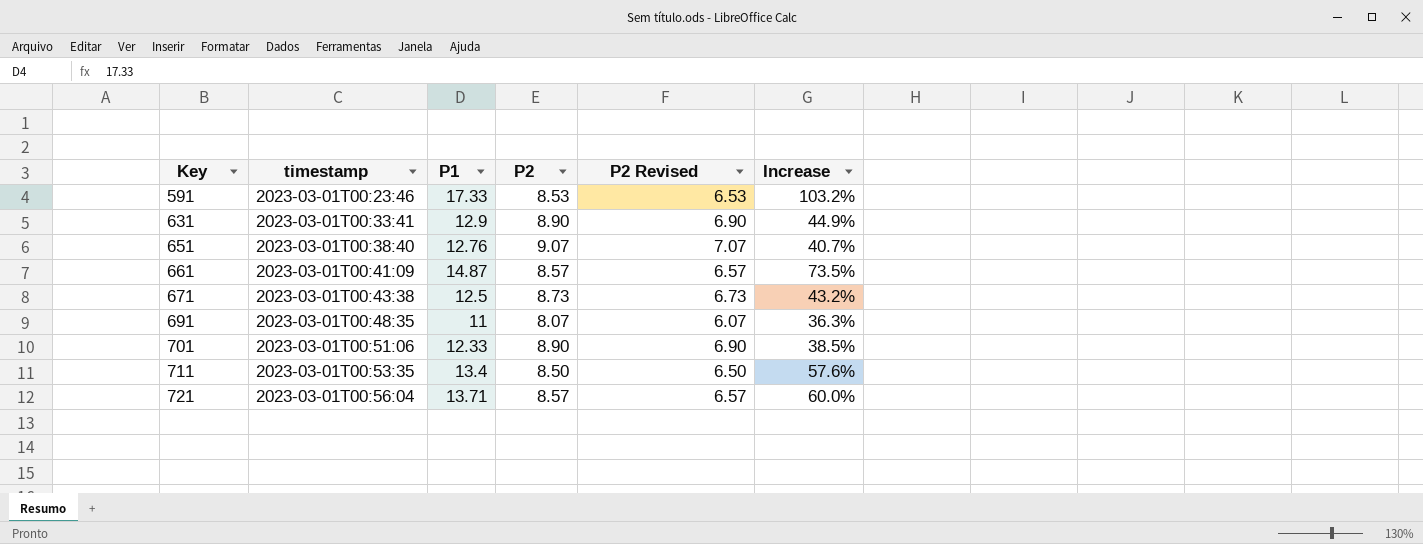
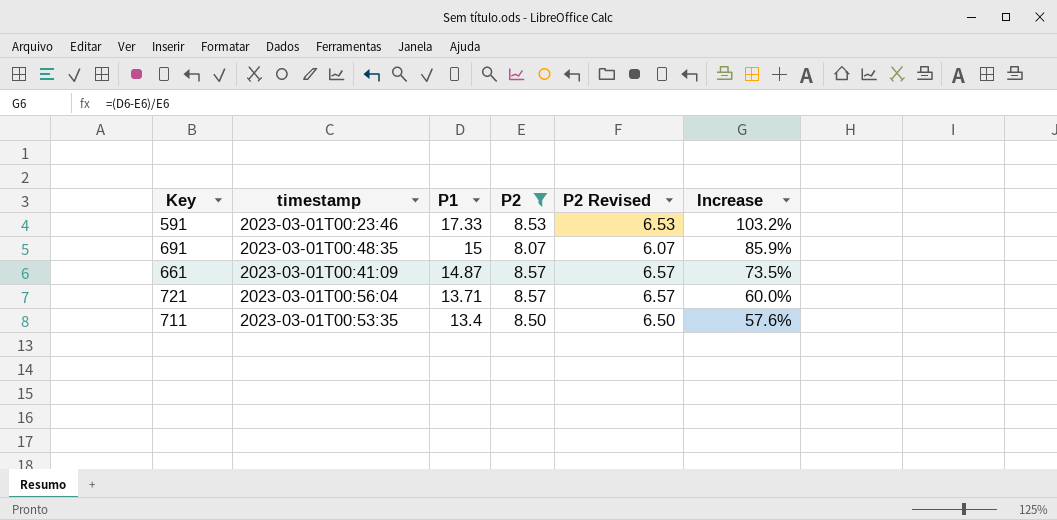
filter: none -> P2 <= 8.57
row order: Key ascending -> P1 descending
691 | P1: 11 -> 15
691 | Increase: 36.3% -> 85.9%

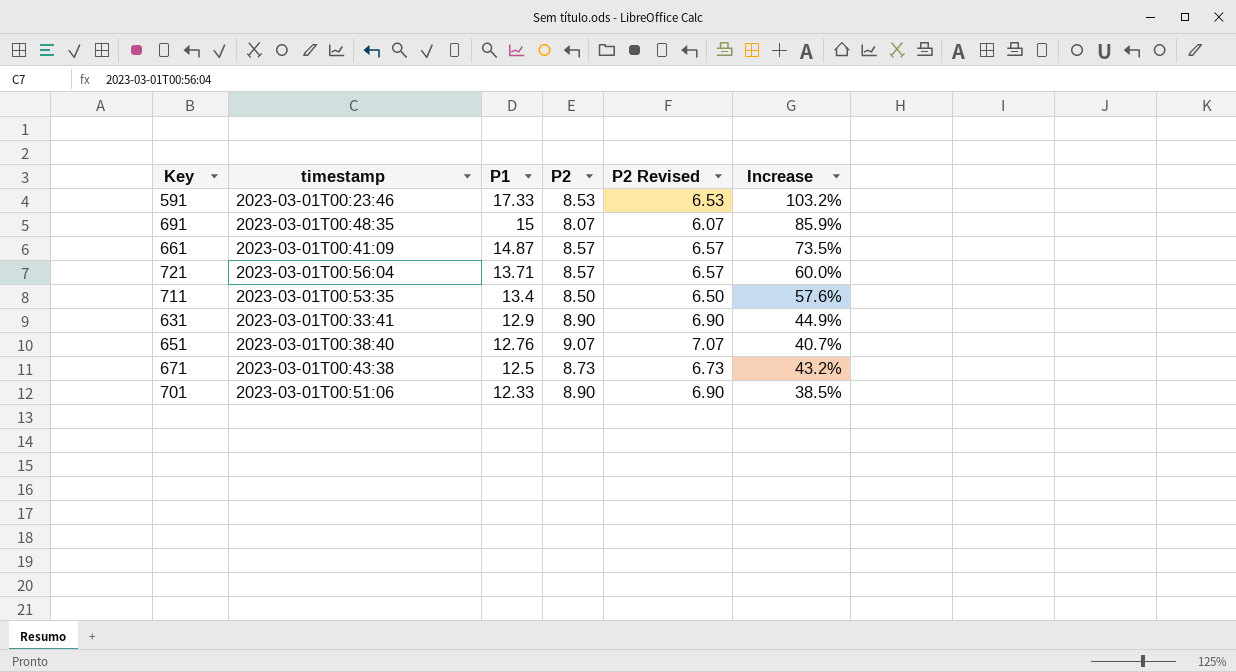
filter: P2 <= 8.57 -> none

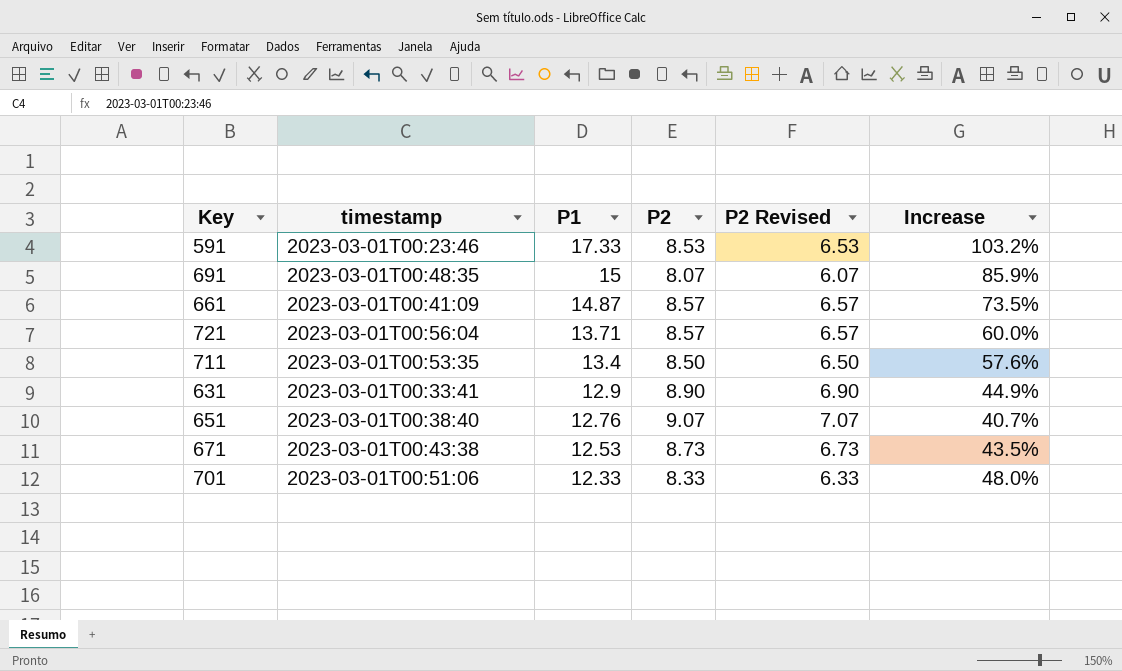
671 | P1: 12.5 -> 12.53
671 | Increase: 43.2% -> 43.5%
701 | P2: 8.90 -> 8.33
701 | P2 Revised: 6.90 -> 6.33
701 | Increase: 38.5% -> 48.0%

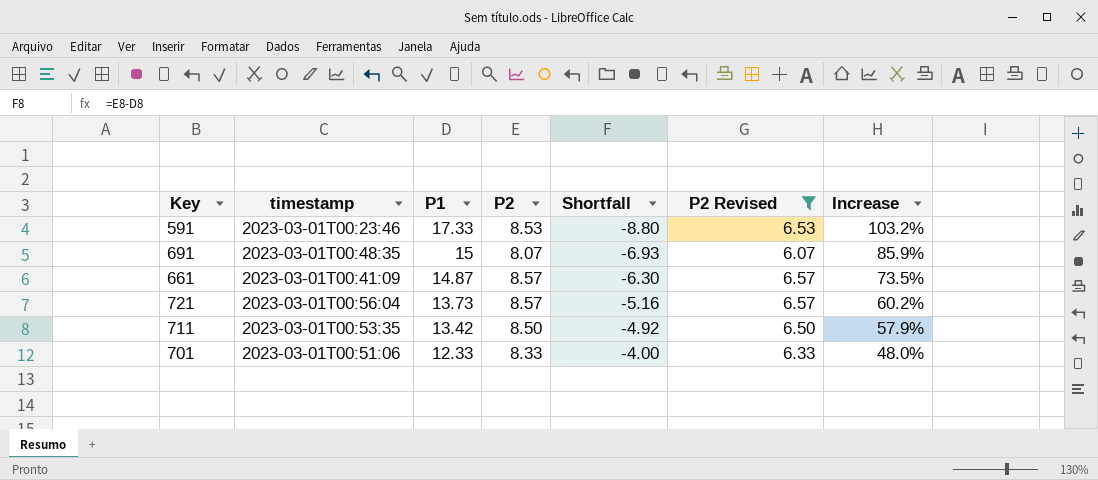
filter: none -> P2 Revised <= 6.57
column Shortfall | formula: none -> [P2] - [P1]
721 | P1: 13.71 -> 13.73
721 | Increase: 60.0% -> 60.2%
711 | P1: 13.4 -> 13.42
711 | Increase: 57.6% -> 57.9%

